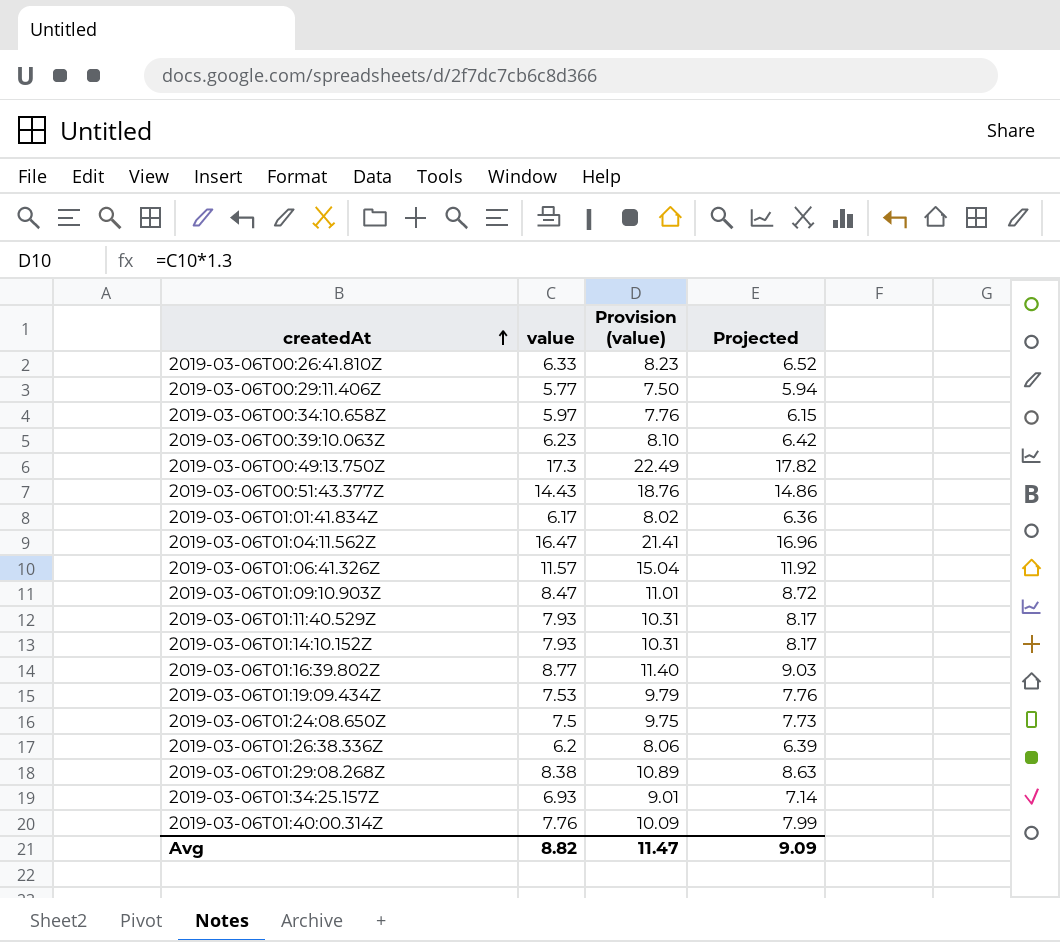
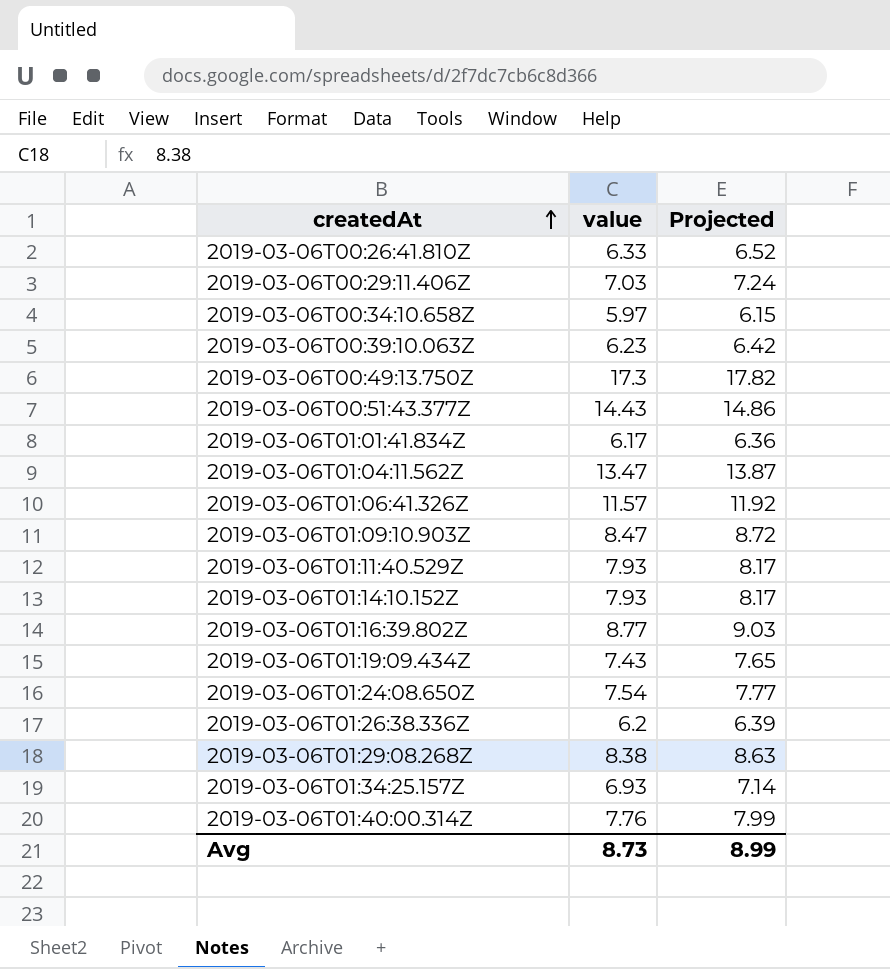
column Provision (value) | formula: [value] * 1.3 -> none
2019-03-06T00:29:11.406Z | value: 5.77 -> 7.03
2019-03-06T00:29:11.406Z | Projected: 5.94 -> 7.24
2019-03-06T01:04:11.562Z | value: 16.47 -> 13.47
2019-03-06T01:04:11.562Z | Projected: 16.96 -> 13.87
2019-03-06T01:19:09.434Z | value: 7.53 -> 7.43
2019-03-06T01:19:09.434Z | Projected: 7.76 -> 7.65
2019-03-06T01:24:08.650Z | value: 7.5 -> 7.54
2019-03-06T01:24:08.650Z | Projected: 7.73 -> 7.77
Avg | value: 8.82 -> 8.73
Avg | Projected: 9.09 -> 8.99

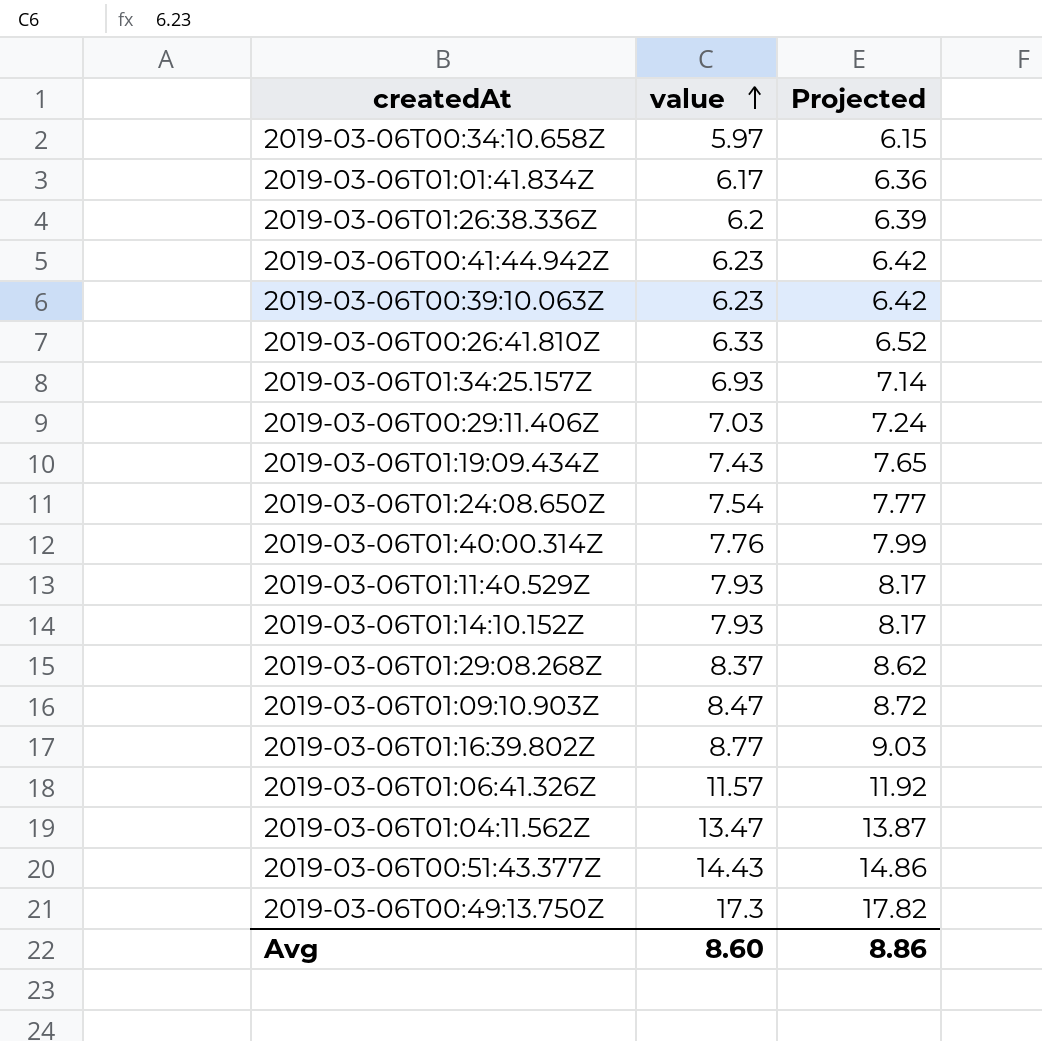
row order: createdAt ascending -> value ascending
row 2019-03-06T00:41:44.942Z: none -> 6.23 | 6.42
2019-03-06T01:29:08.268Z | value: 8.38 -> 8.37
2019-03-06T01:29:08.268Z | Projected: 8.63 -> 8.62
Avg | value: 8.73 -> 8.60
Avg | Projected: 8.99 -> 8.86

